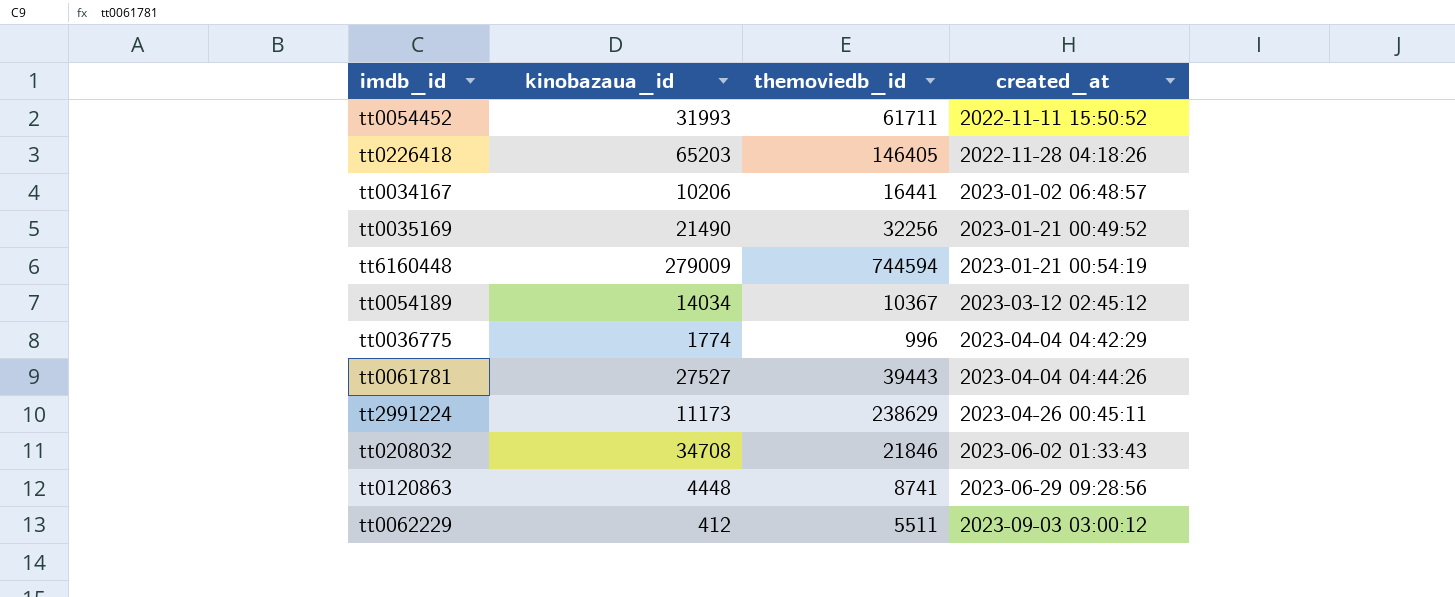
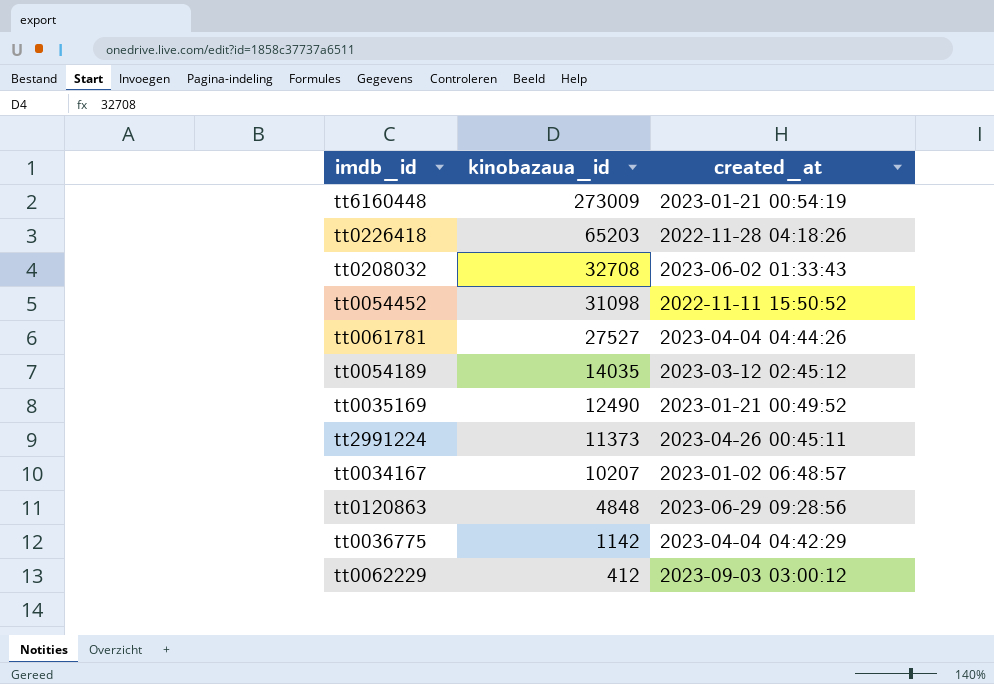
row order: created_at ascending -> kinobazaua_id descending
column themoviedb_id | position: 3 -> none
tt6160448 | kinobazaua_id: 279009 -> 273009
tt0208032 | kinobazaua_id: 34708 -> 32708
tt0054452 | kinobazaua_id: 31993 -> 31098
tt0054189 | kinobazaua_id: 14034 -> 14035
tt0035169 | kinobazaua_id: 21490 -> 12490
tt2991224 | kinobazaua_id: 11173 -> 11373
tt0034167 | kinobazaua_id: 10206 -> 10207
tt0120863 | kinobazaua_id: 4448 -> 4848
tt0036775 | kinobazaua_id: 1774 -> 1142

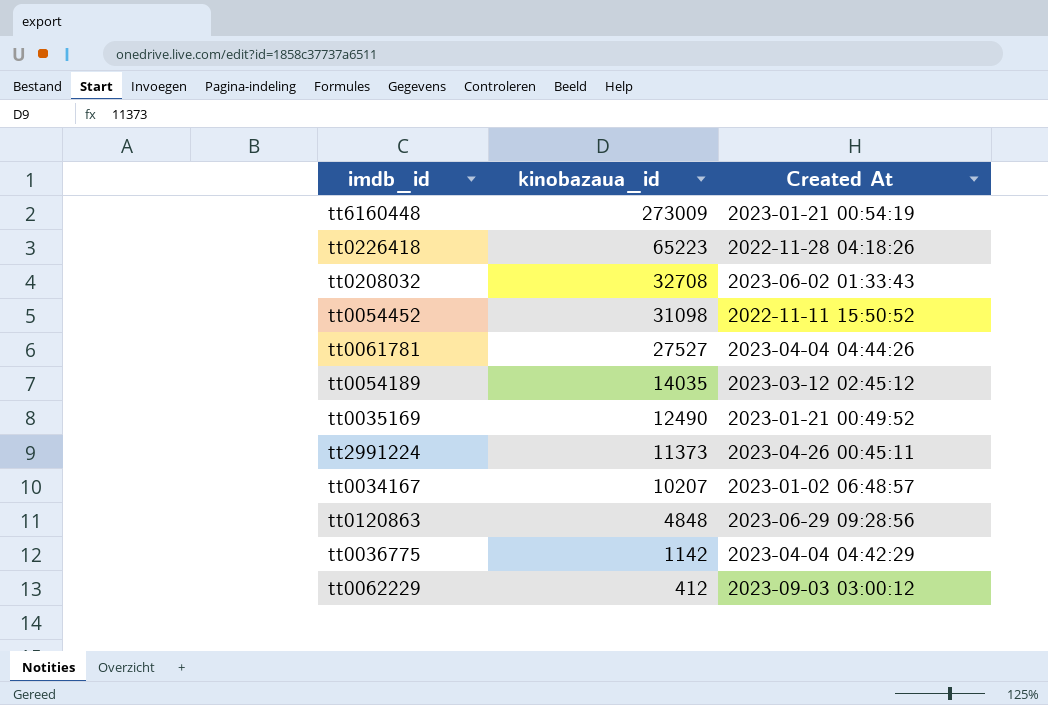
column name: created_at -> Created At
tt0226418 | kinobazaua_id: 65203 -> 65223

